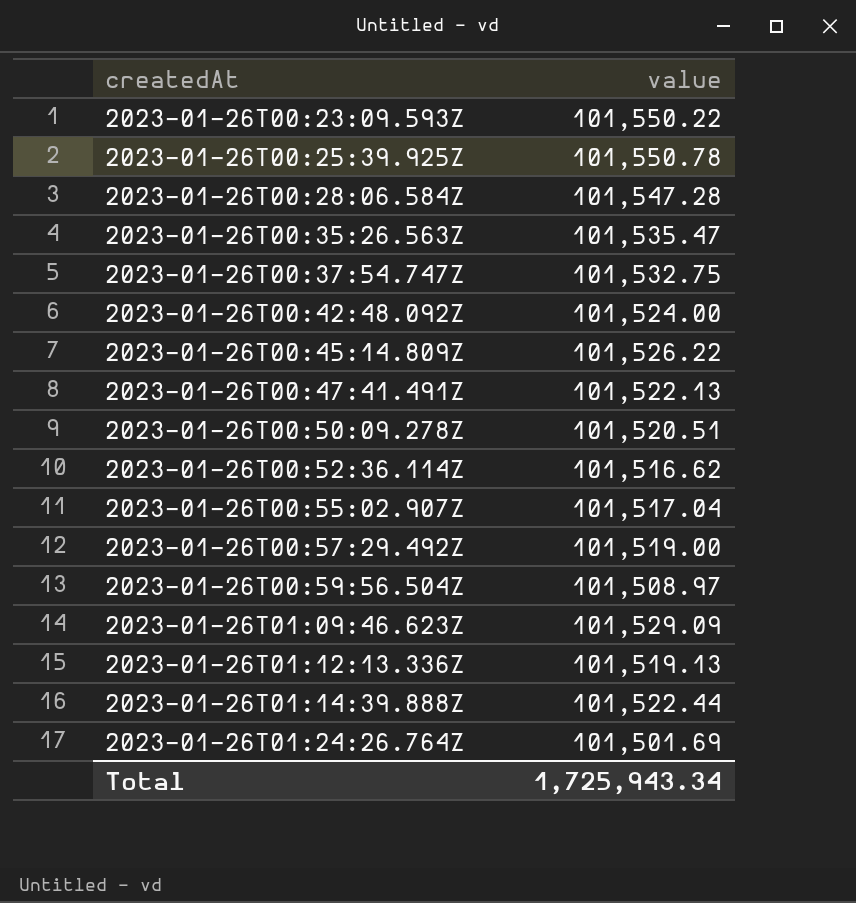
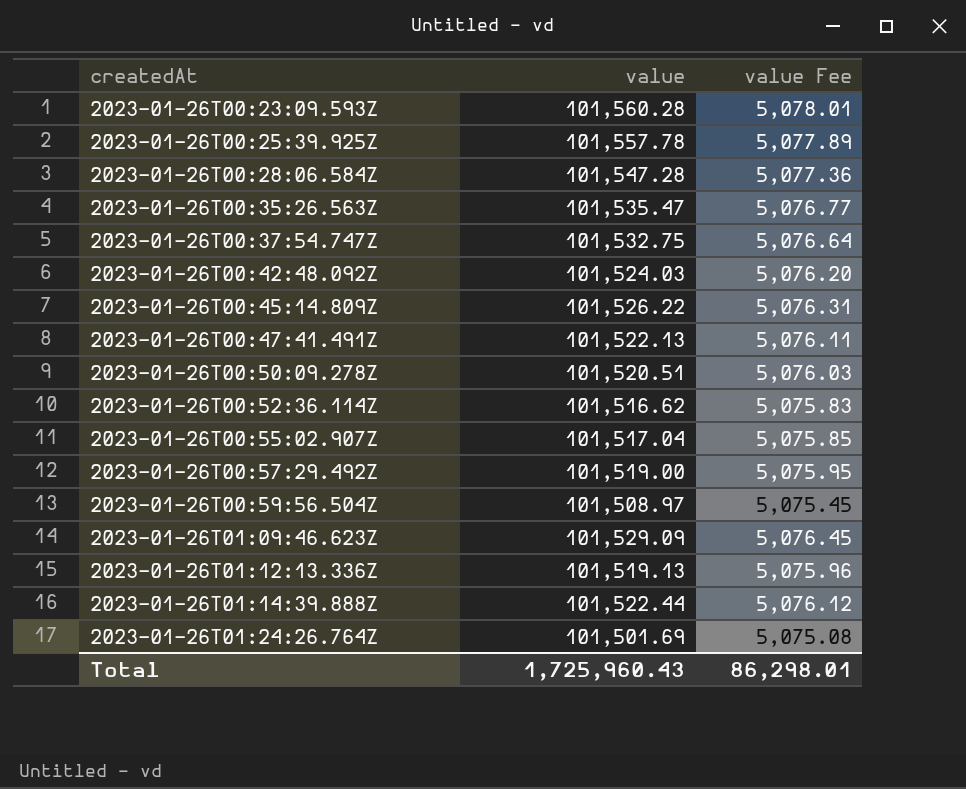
column value Fee | formula: none -> [value] * 0.05
2023-01-26T00:23:09.593Z | value: 101,550.22 -> 101,560.28
2023-01-26T00:25:39.925Z | value: 101,550.78 -> 101,557.78
2023-01-26T00:42:48.092Z | value: 101,524.00 -> 101,524.03
Total | value: 1,725,943.34 -> 1,725,960.43

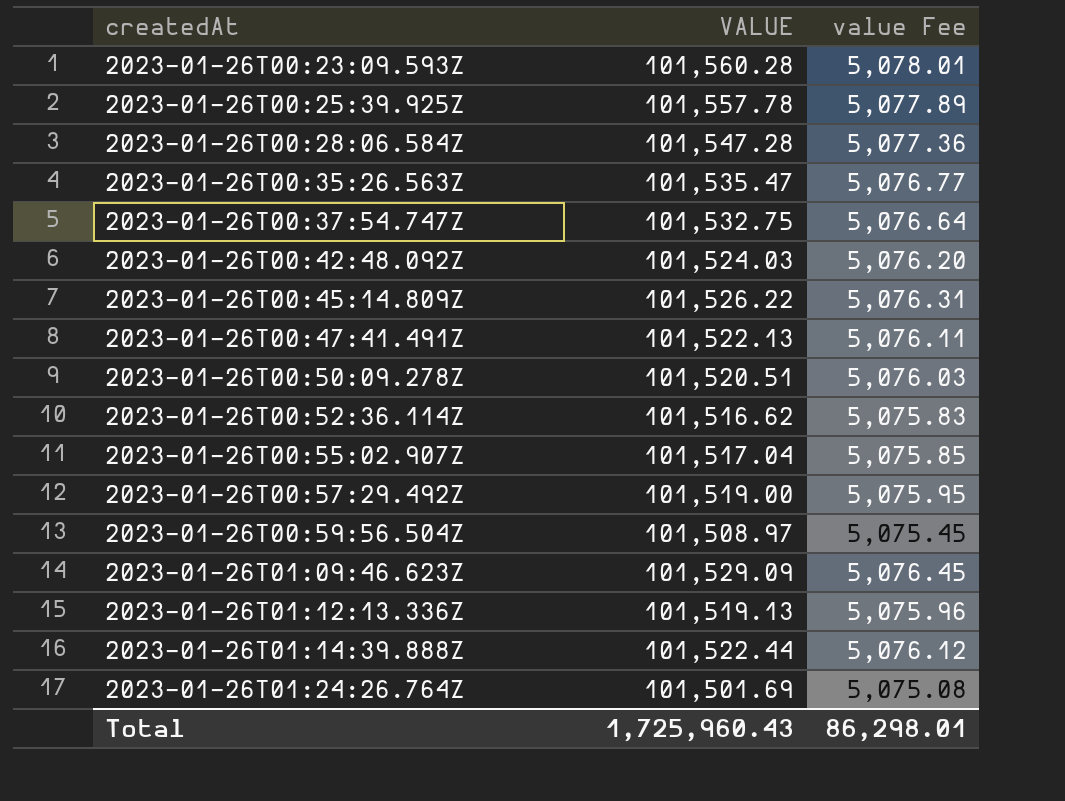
column name: value -> VALUE

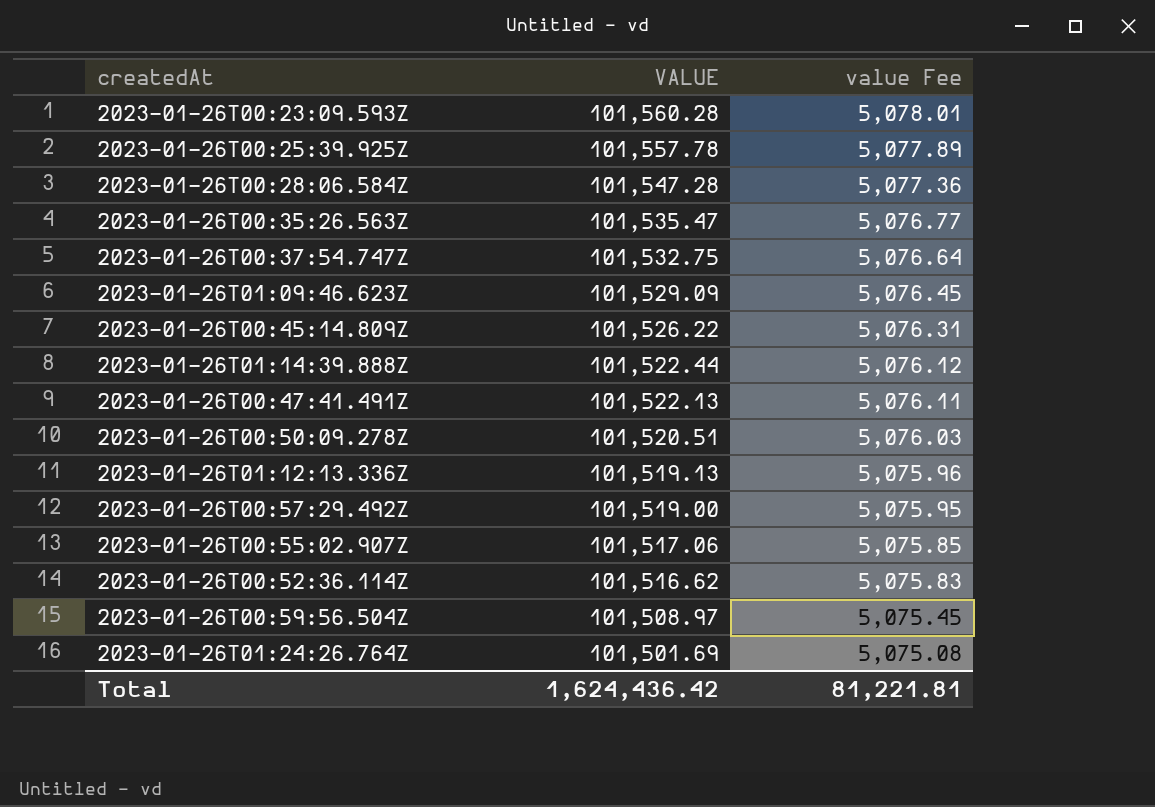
row order: createdAt ascending -> VALUE descending
row 2023-01-26T00:42:48.092Z: 101,524.03 | 5,076.20 -> none
2023-01-26T00:55:02.907Z | VALUE: 101,517.04 -> 101,517.06
Total | VALUE: 1,725,960.43 -> 1,624,436.42
Total | value Fee: 86,298.01 -> 81,221.81

